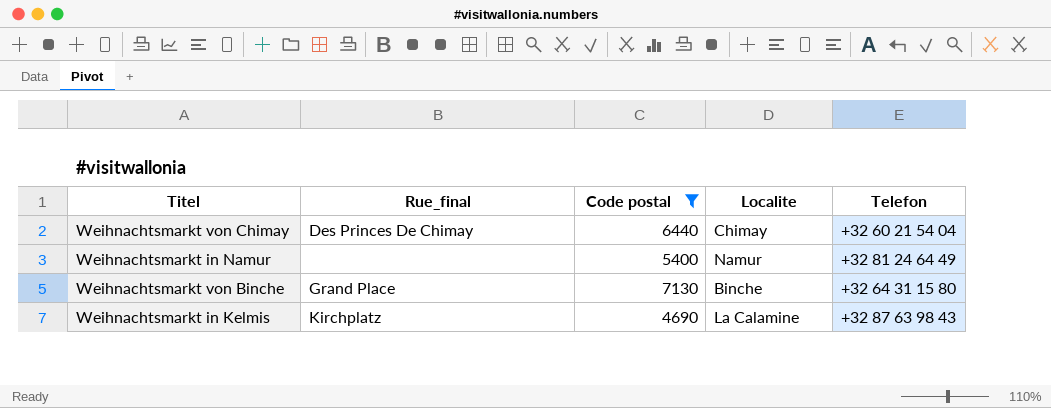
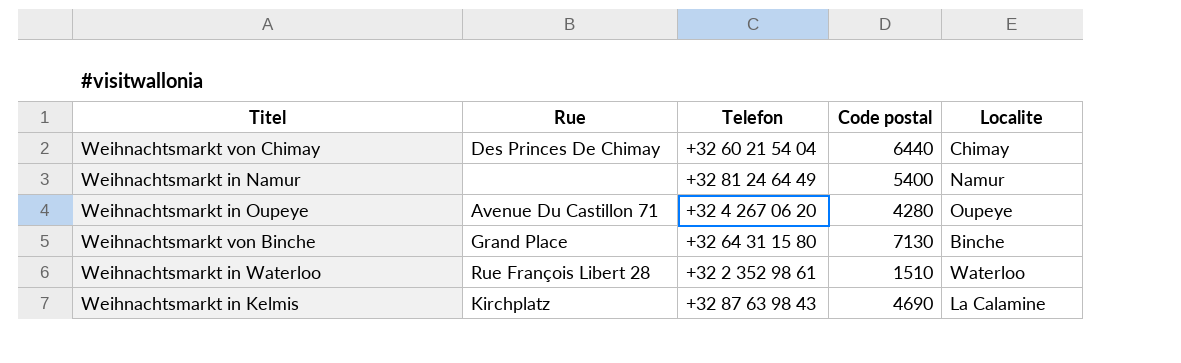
filter: Code postal >= 4690 -> none
column name: Rue_final -> Rue
column Telefon | position: 5 -> 3

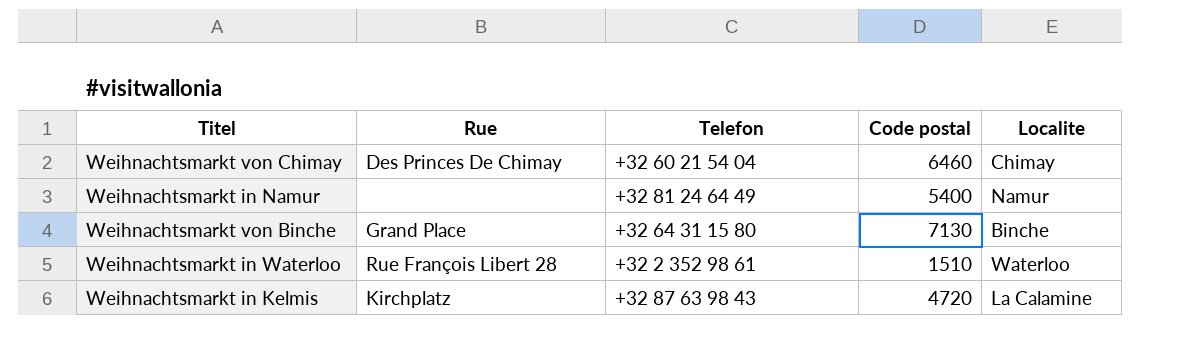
row Weihnachtsmarkt in Oupeye: Avenue Du Castillon 71 | +32 4 267 06 20 | 4280 | Oupeye -> none
Weihnachtsmarkt von Chimay | Code postal: 6440 -> 6460
Weihnachtsmarkt in Kelmis | Code postal: 4690 -> 4720

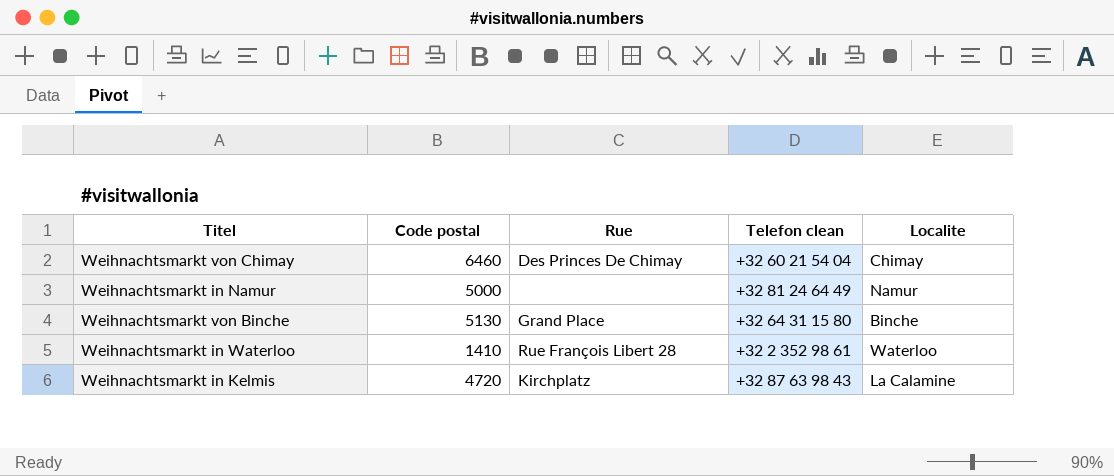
column Code postal | position: 4 -> 2
column name: Telefon -> Telefon clean
Weihnachtsmarkt in Namur | Code postal: 5400 -> 5000
Weihnachtsmarkt von Binche | Code postal: 7130 -> 5130
Weihnachtsmarkt in Waterloo | Code postal: 1510 -> 1410

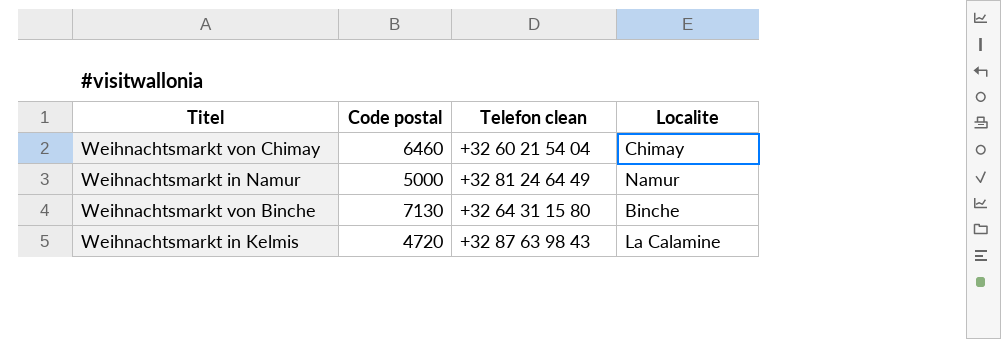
column Rue | position: 3 -> none
row Weihnachtsmarkt in Waterloo: 1410 | Rue François Libert 28 | +32 2 352 98 61 | Waterloo -> none
Weihnachtsmarkt von Binche | Code postal: 5130 -> 7130

